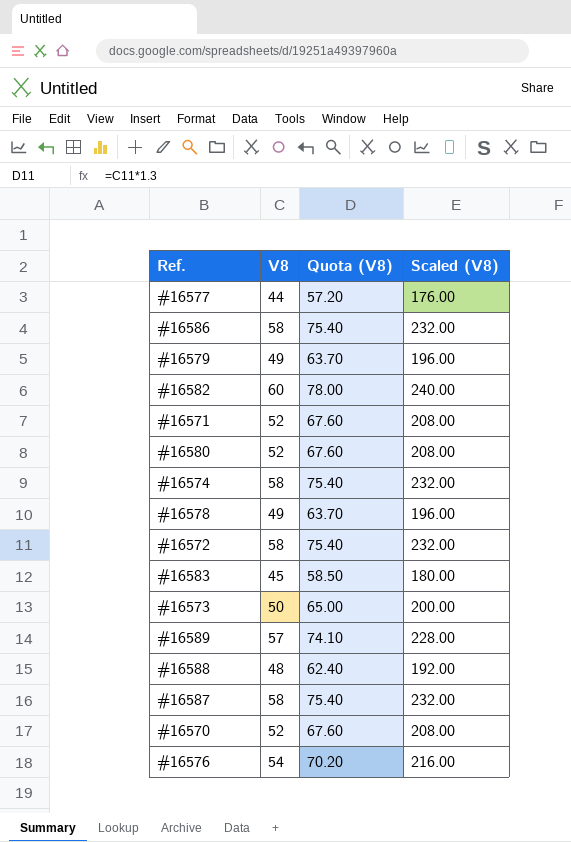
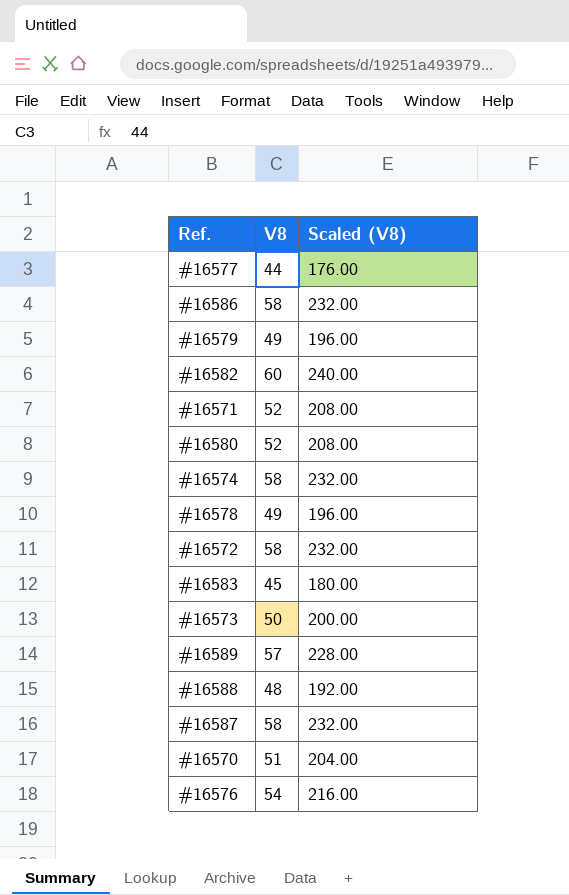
column Quota (V8) | formula: [V8] * 1.3 -> none
#16570 | V8: 52 -> 51
#16570 | Scaled (V8): 208.00 -> 204.00

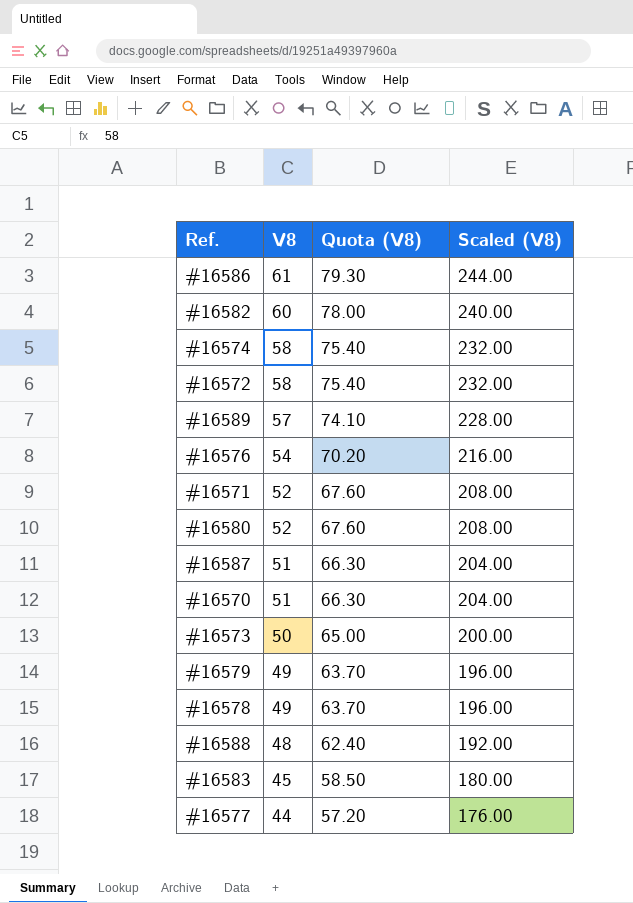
row order: none -> V8 descending
column Quota (V8) | formula: none -> [V8] * 1.3
#16586 | V8: 58 -> 61
#16586 | Scaled (V8): 232.00 -> 244.00
#16587 | V8: 58 -> 51
#16587 | Scaled (V8): 232.00 -> 204.00

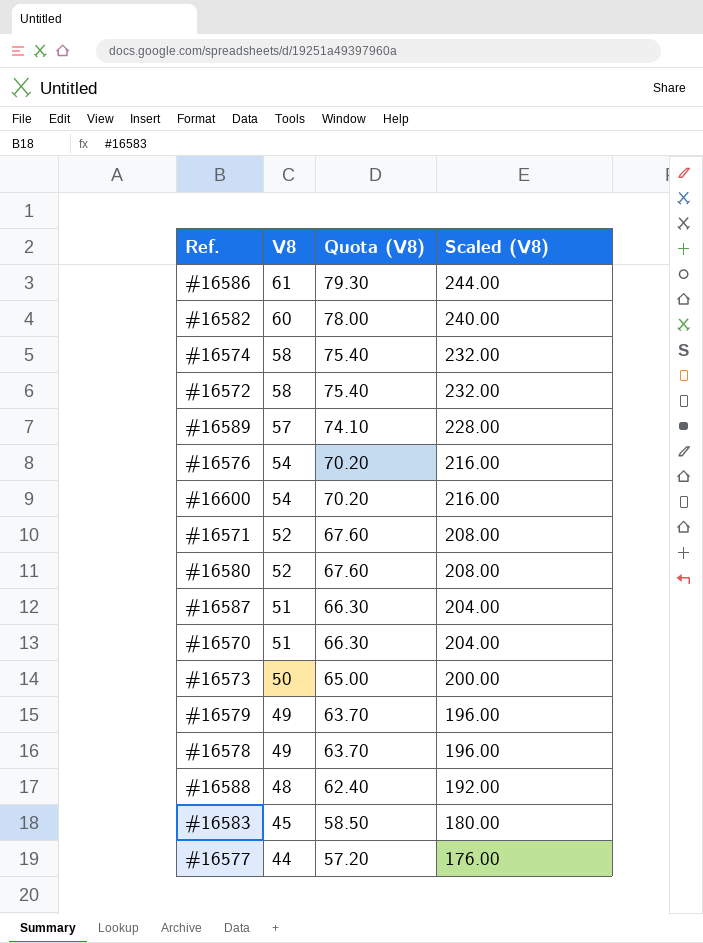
row #16600: none -> 54 | 70.20 | 216.00

